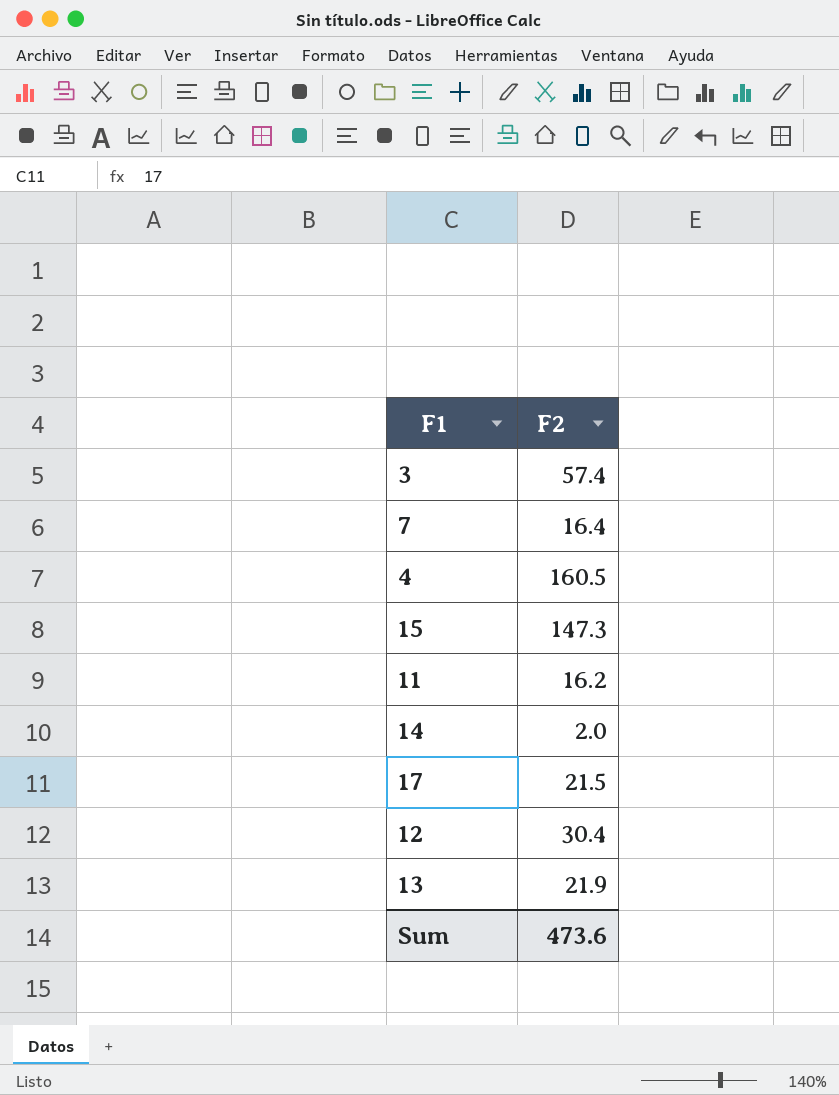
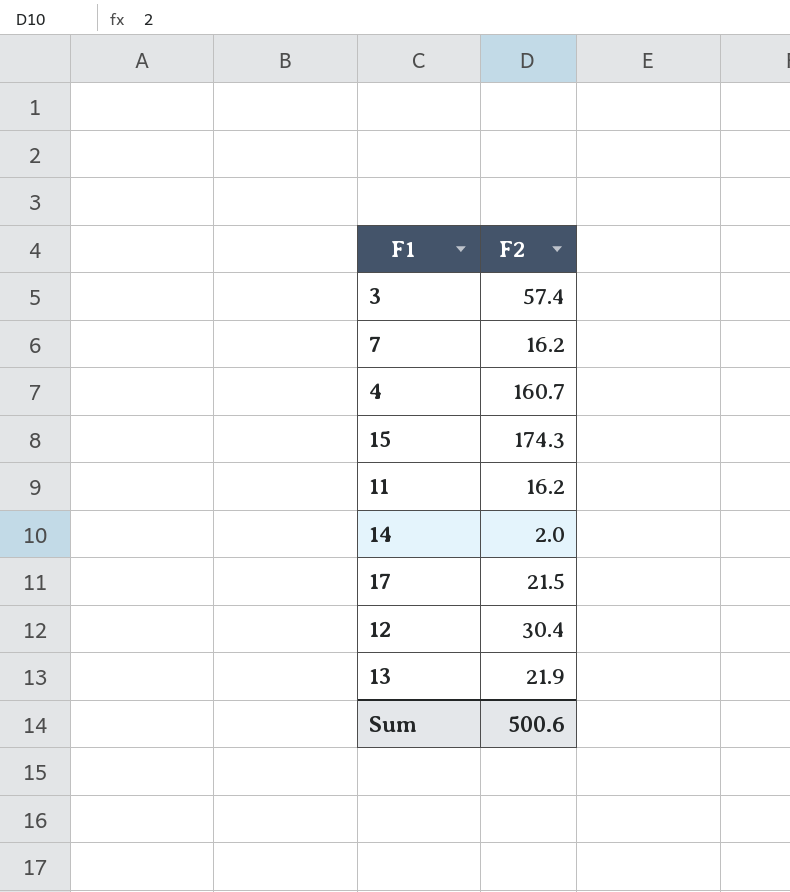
7 | F2: 16.4 -> 16.2
4 | F2: 160.5 -> 160.7
15 | F2: 147.3 -> 174.3
Sum | F2: 473.6 -> 500.6

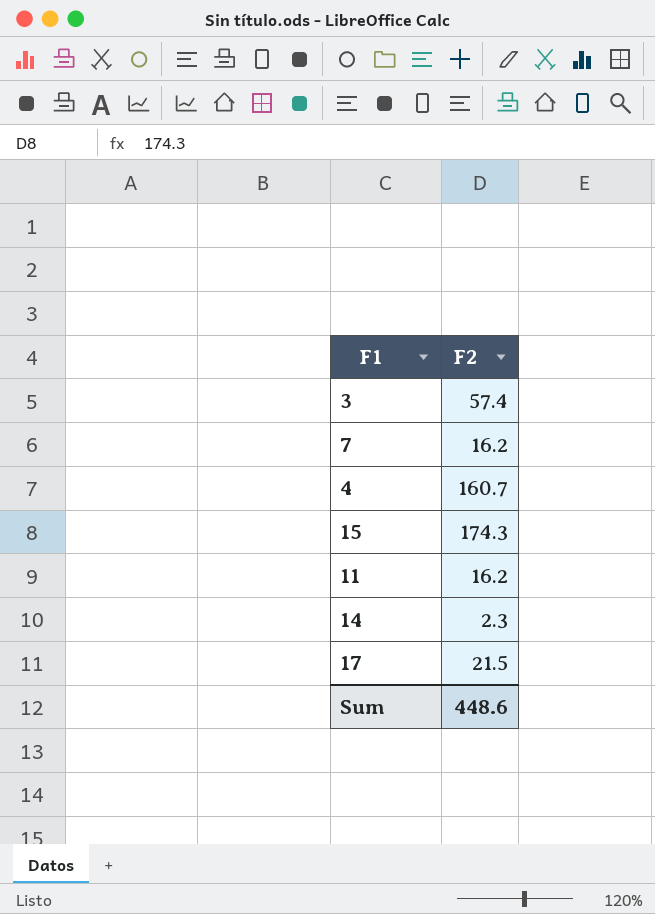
row 12: 30.4 -> none
row 13: 21.9 -> none
14 | F2: 2.0 -> 2.3
Sum | F2: 500.6 -> 448.6

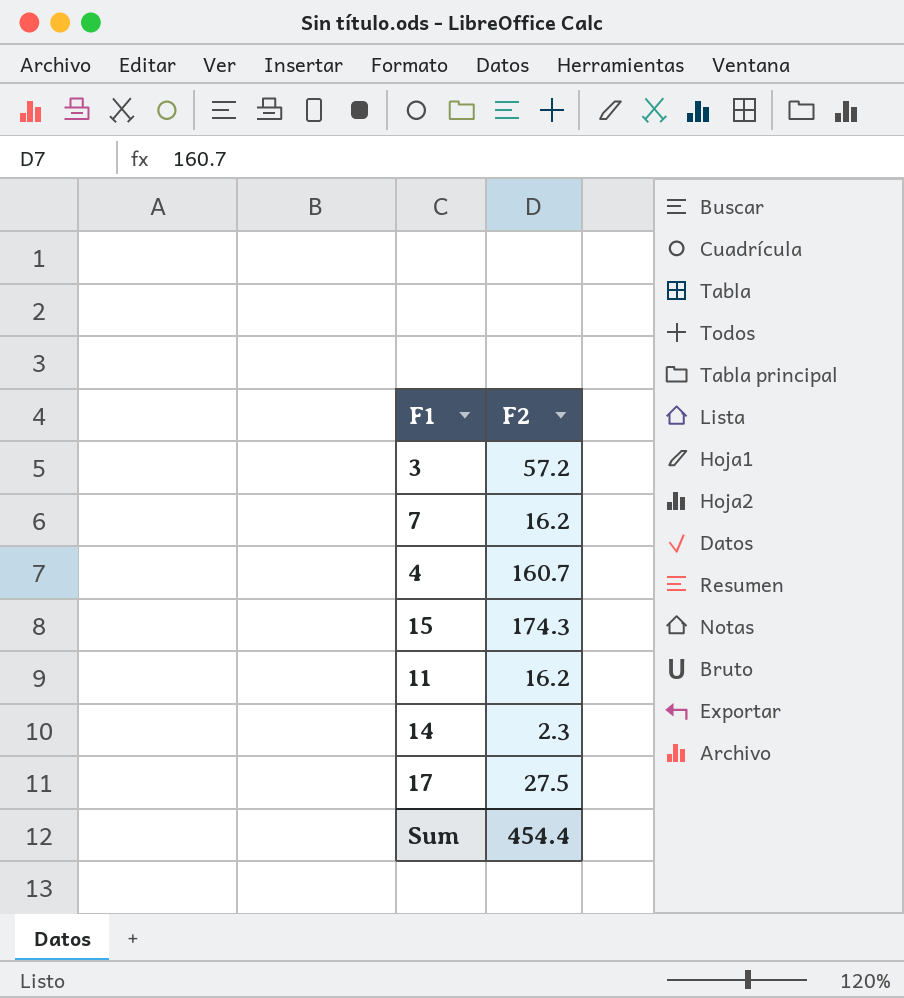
3 | F2: 57.4 -> 57.2
17 | F2: 21.5 -> 27.5
Sum | F2: 448.6 -> 454.4

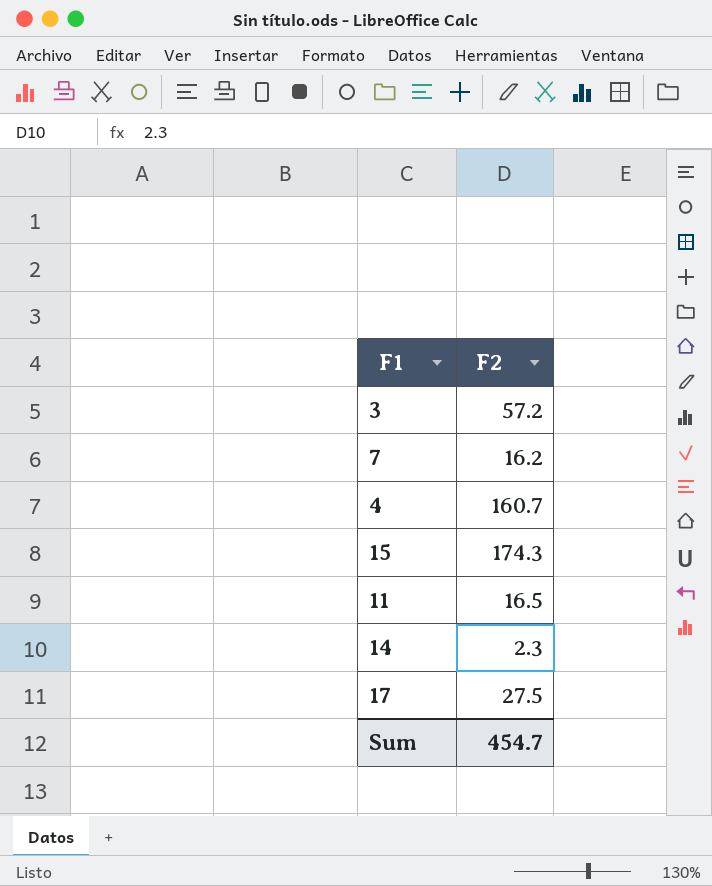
11 | F2: 16.2 -> 16.5
Sum | F2: 454.4 -> 454.7

